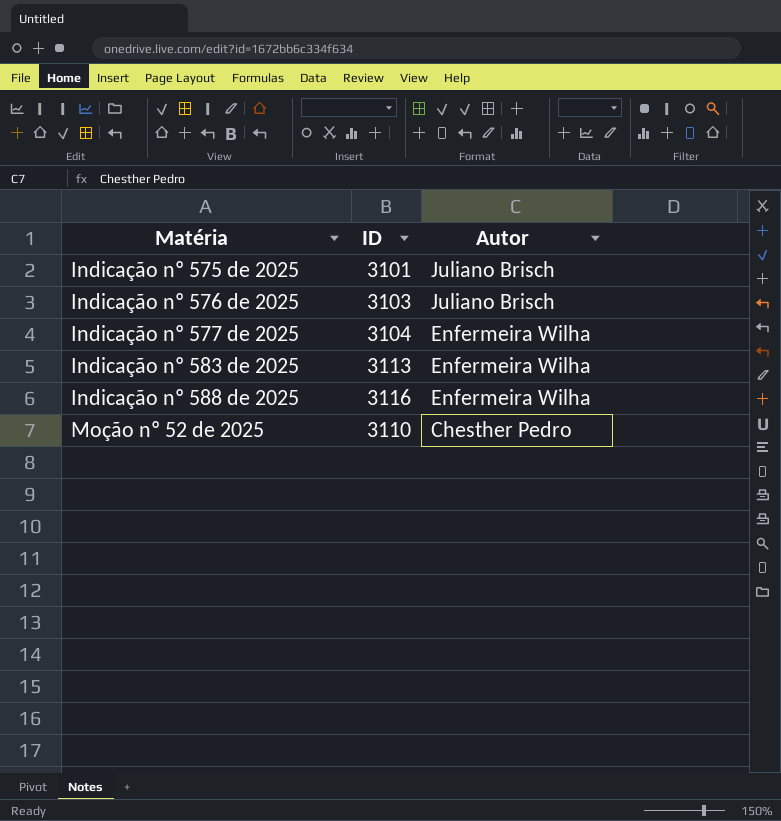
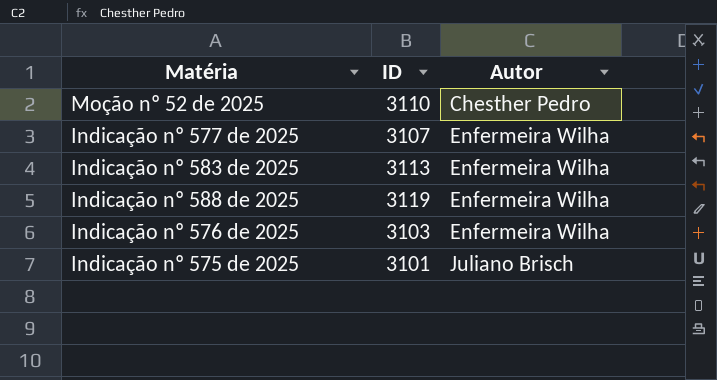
row order: Matéria ascending -> Autor ascending
Indicação nº 577 de 2025 | ID: 3104 -> 3107
Indicação nº 588 de 2025 | ID: 3116 -> 3119
Indicação nº 576 de 2025 | Autor: Juliano Brisch -> Enfermeira Wilha

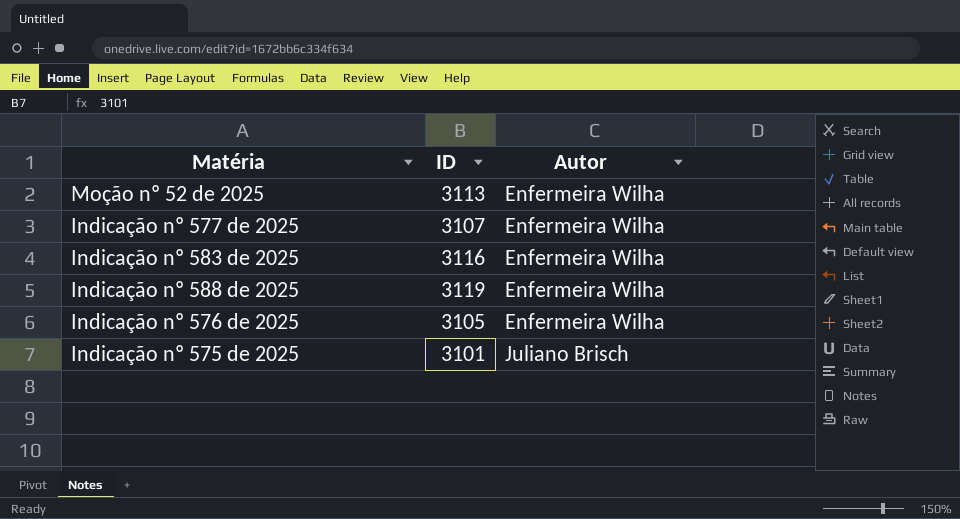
Moção nº 52 de 2025 | ID: 3110 -> 3113
Moção nº 52 de 2025 | Autor: Chesther Pedro -> Enfermeira Wilha
Indicação nº 583 de 2025 | ID: 3113 -> 3116
Indicação nº 576 de 2025 | ID: 3103 -> 3105

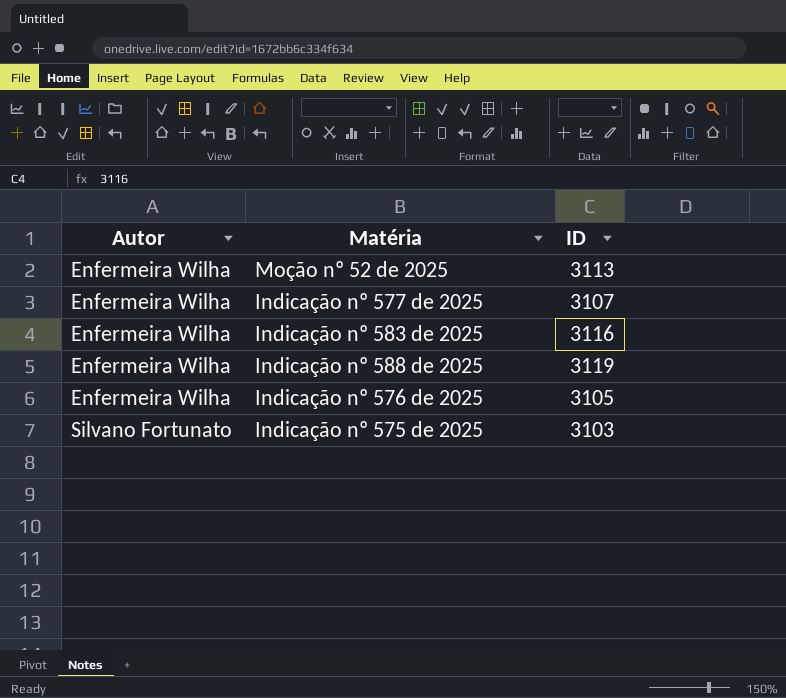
column Autor | position: 3 -> 1
Indicação nº 575 de 2025 | Autor: Juliano Brisch -> Silvano Fortunato
Indicação nº 575 de 2025 | ID: 3101 -> 3103

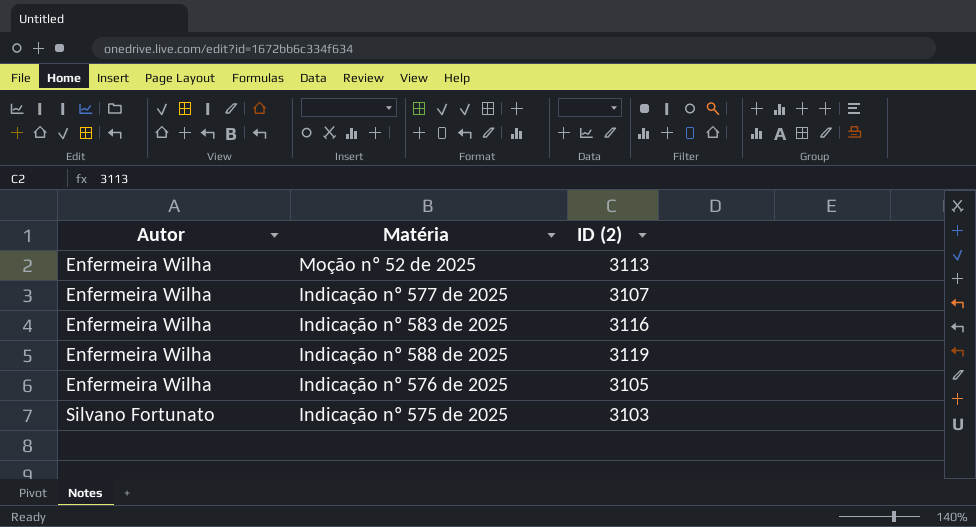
column name: ID -> ID (2)

